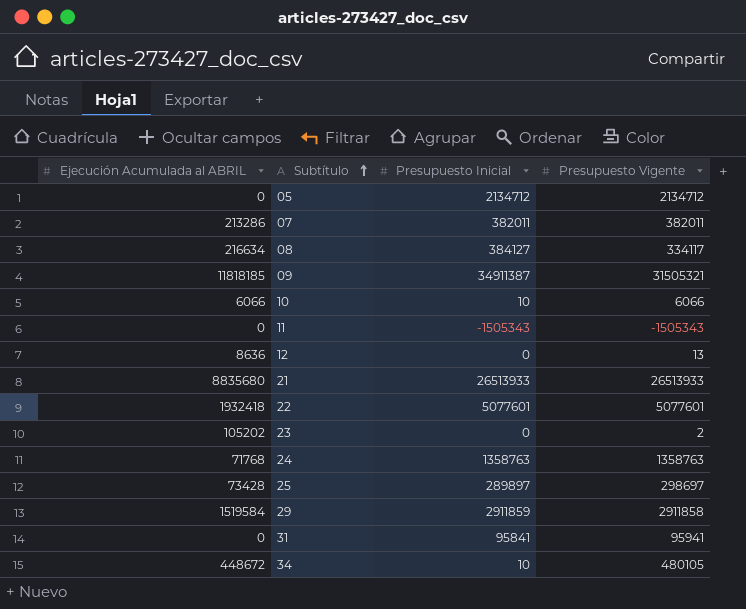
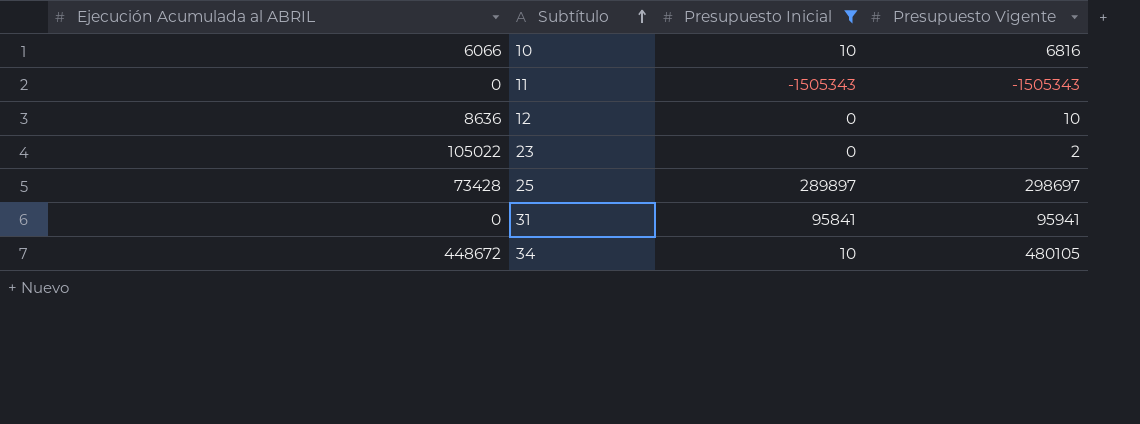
filter: none -> Presupuesto Inicial <= 289897
10 | Presupuesto Vigente: 6066 -> 6816
12 | Presupuesto Vigente: 13 -> 10
23 | Ejecución Acumulada al ABRIL: 105202 -> 105022

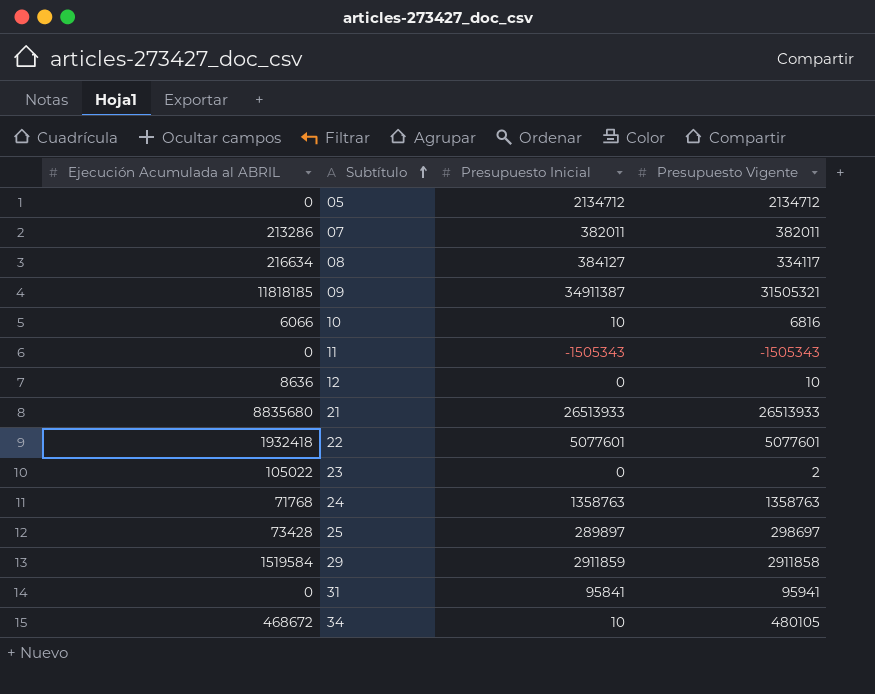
filter: Presupuesto Inicial <= 289897 -> none
34 | Ejecución Acumulada al ABRIL: 448672 -> 468672

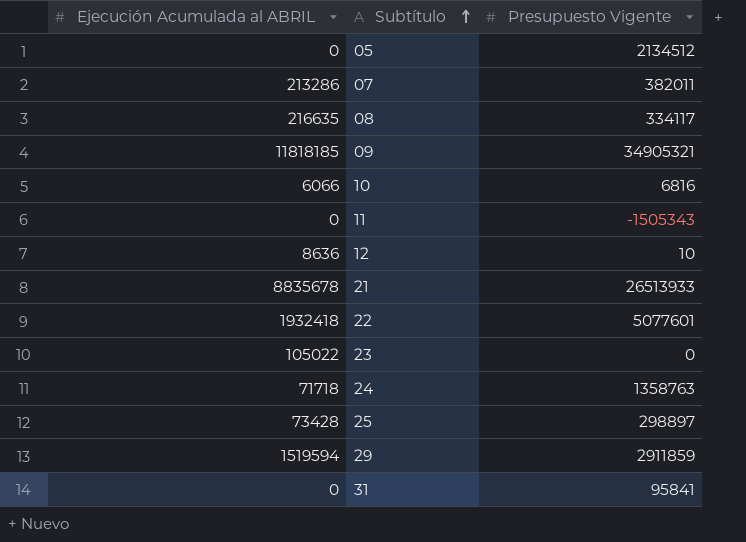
column Presupuesto Inicial | position: 3 -> none
row 34: 468672 | 10 | 480105 -> none
05 | Presupuesto Vigente: 2134712 -> 2134512
08 | Ejecución Acumulada al ABRIL: 216634 -> 216635
09 | Presupuesto Vigente: 31505321 -> 34905321
21 | Ejecución Acumulada al ABRIL: 8835680 -> 8835678
23 | Presupuesto Vigente: 2 -> 0
24 | Ejecución Acumulada al ABRIL: 71768 -> 71718
25 | Presupuesto Vigente: 298697 -> 298897
29 | Ejecución Acumulada al ABRIL: 1519584 -> 1519594
29 | Presupuesto Vigente: 2911858 -> 2911859
31 | Presupuesto Vigente: 95941 -> 95841

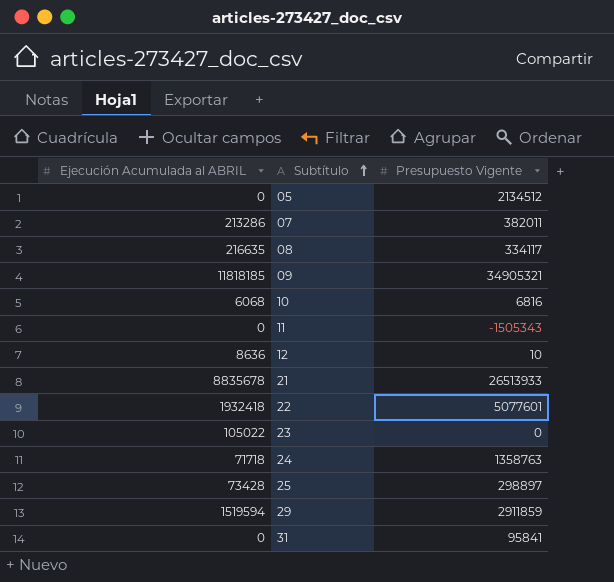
10 | Ejecución Acumulada al ABRIL: 6066 -> 6068

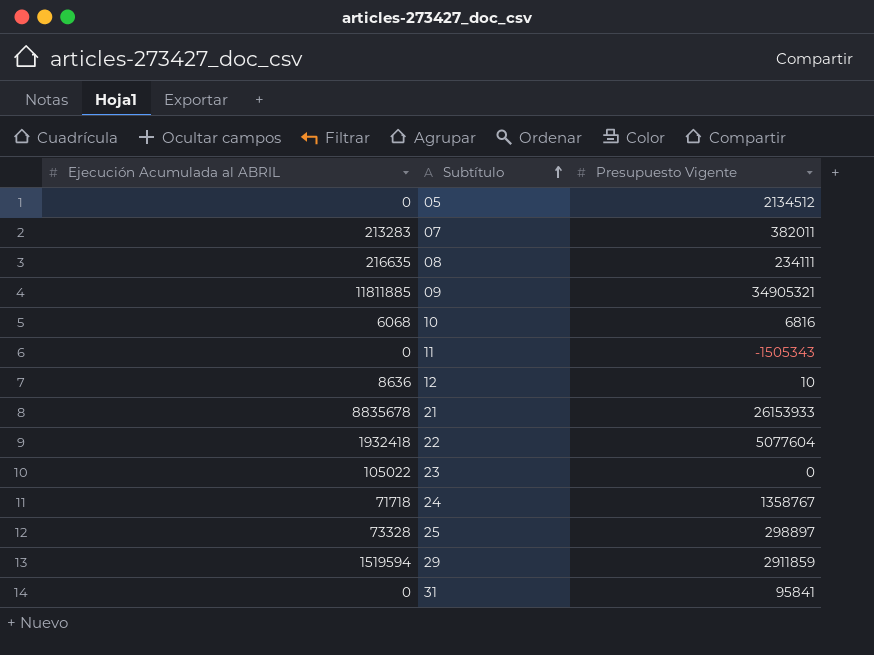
07 | Ejecución Acumulada al ABRIL: 213286 -> 213283
08 | Presupuesto Vigente: 334117 -> 234111
09 | Ejecución Acumulada al ABRIL: 11818185 -> 11811885
21 | Presupuesto Vigente: 26513933 -> 26153933
22 | Presupuesto Vigente: 5077601 -> 5077604
24 | Presupuesto Vigente: 1358763 -> 1358767
25 | Ejecución Acumulada al ABRIL: 73428 -> 73328

